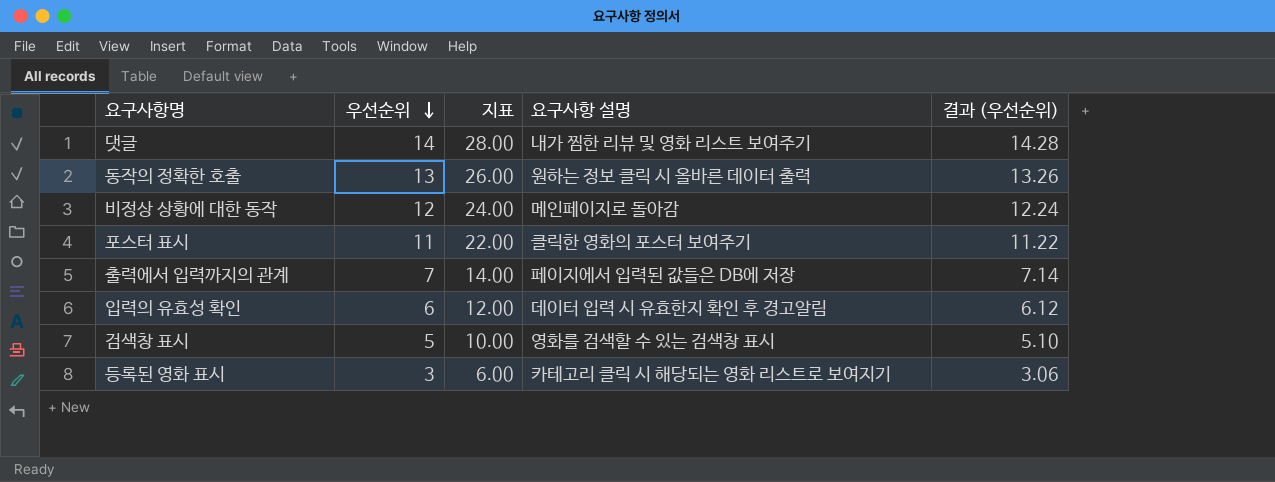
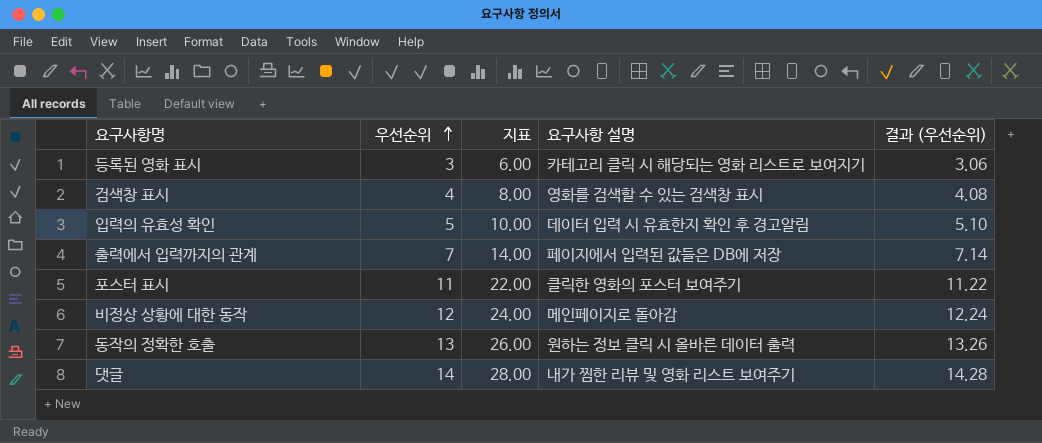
row order: 우선순위 descending -> 우선순위 ascending
검색창 표시 | 우선순위: 5 -> 4
검색창 표시 | 지표: 10.00 -> 8.00
검색창 표시 | 결과 (우선순위): 5.10 -> 4.08
입력의 유효성 확인 | 우선순위: 6 -> 5
입력의 유효성 확인 | 지표: 12.00 -> 10.00
입력의 유효성 확인 | 결과 (우선순위): 6.12 -> 5.10

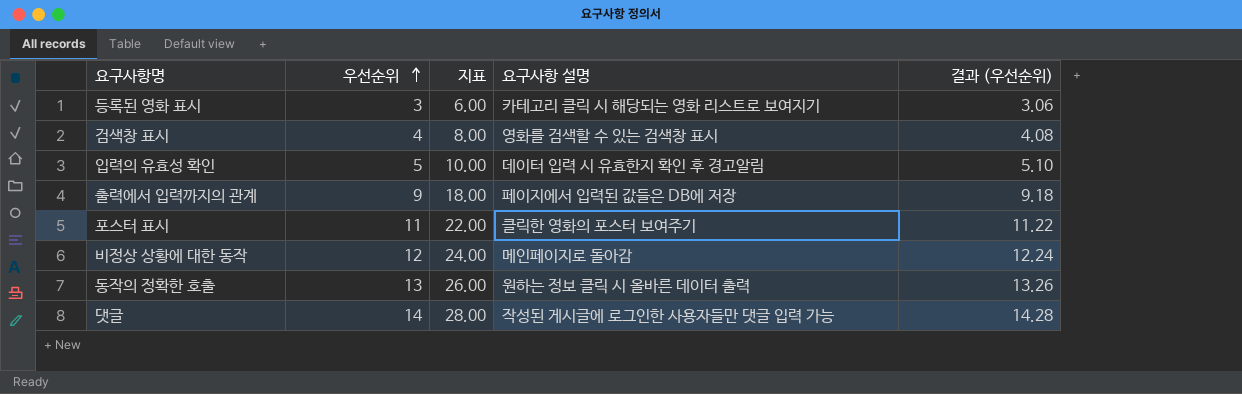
출력에서 입력까지의 관계 | 우선순위: 7 -> 9
출력에서 입력까지의 관계 | 지표: 14.00 -> 18.00
출력에서 입력까지의 관계 | 결과 (우선순위): 7.14 -> 9.18
댓글 | 요구사항 설명: 내가 찜한 리뷰 및 영화 리스트 보여주기 -> 작성된 게시글에 로그인한 사용자들만 댓글 입력 가능

